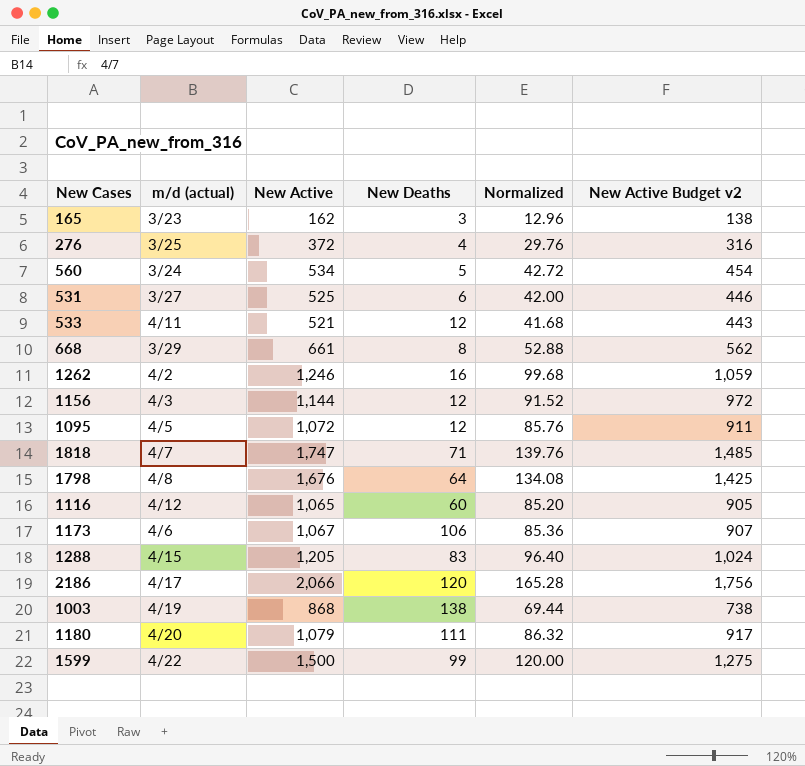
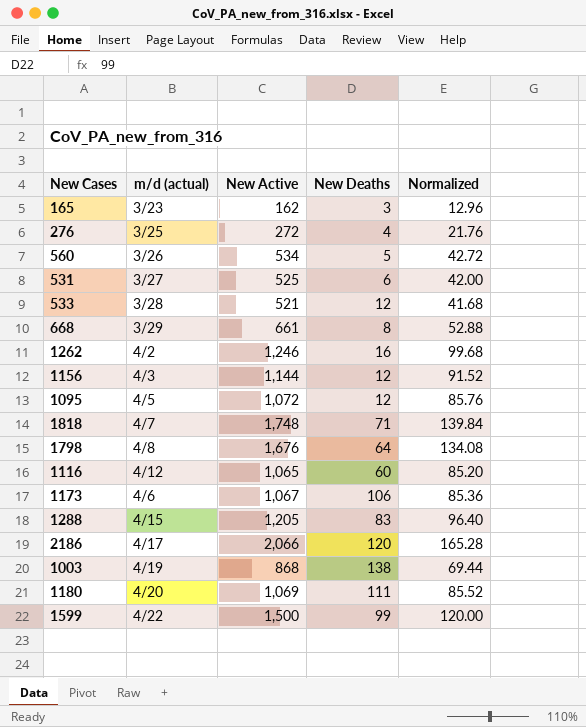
column New Active Budget v2 | formula: [New Active] * 0.85 -> none
276 | New Active: 372 -> 272
276 | Normalized: 29.76 -> 21.76
560 | m/d (actual): 3/24 -> 3/26
533 | m/d (actual): 4/11 -> 3/28
1818 | New Active: 1,747 -> 1,748
1818 | Normalized: 139.76 -> 139.84
1180 | New Active: 1,079 -> 1,069
1180 | Normalized: 86.32 -> 85.52

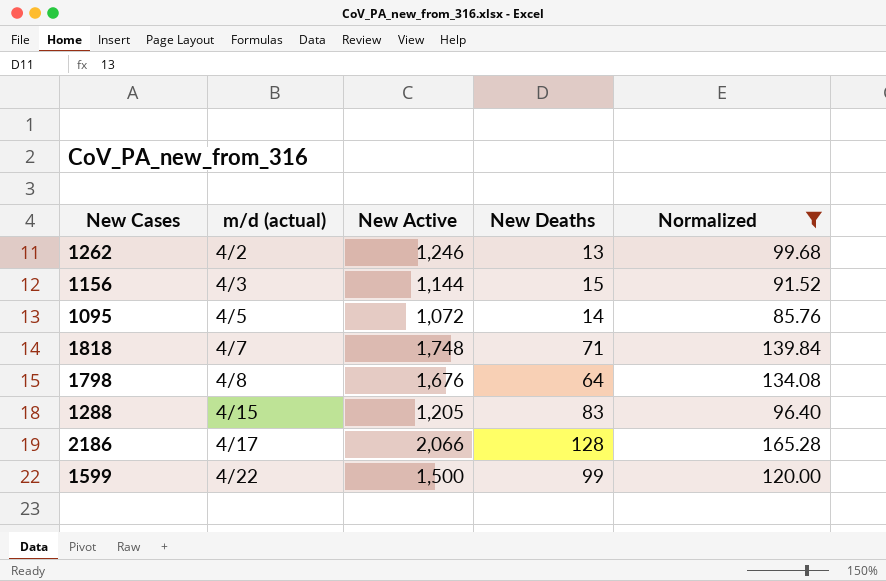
filter: none -> Normalized >= 85.76
1262 | New Deaths: 16 -> 13
1156 | New Deaths: 12 -> 15
1095 | New Deaths: 12 -> 14
2186 | New Deaths: 120 -> 128

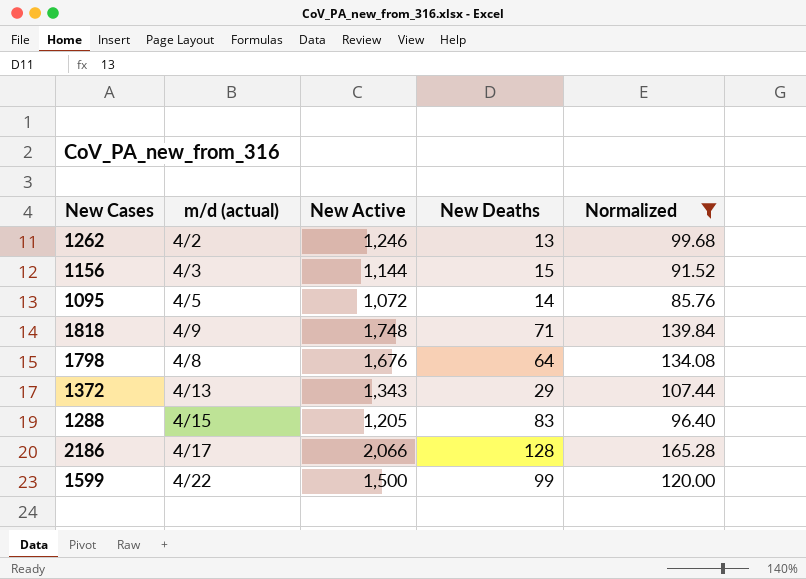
1818 | m/d (actual): 4/7 -> 4/9
row 1372: none -> 4/13 | 1,343 | 29 | 107.44

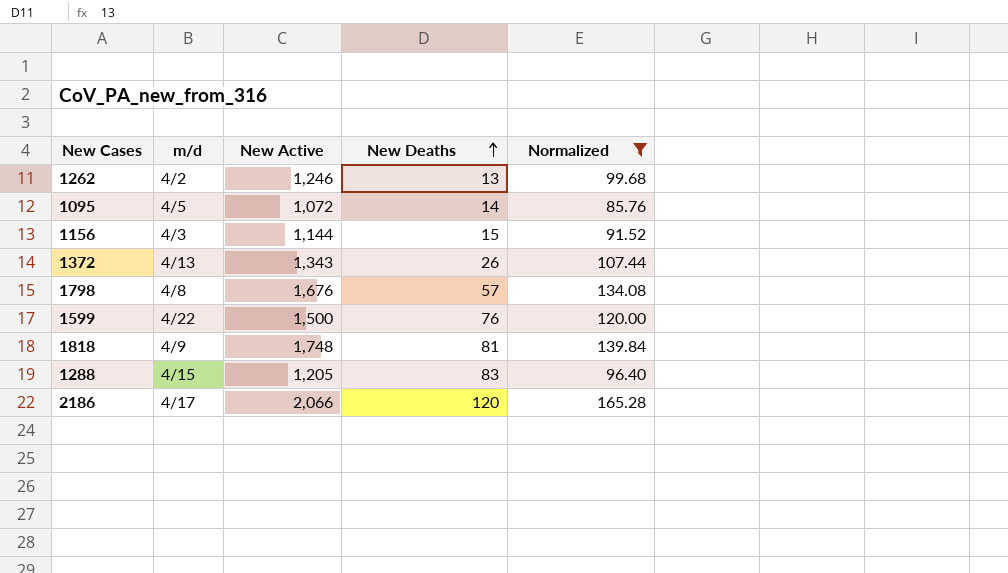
row order: none -> New Deaths ascending
column name: m/d (actual) -> m/d
1372 | New Deaths: 29 -> 26
1798 | New Deaths: 64 -> 57
1599 | New Deaths: 99 -> 76
1818 | New Deaths: 71 -> 81
2186 | New Deaths: 128 -> 120

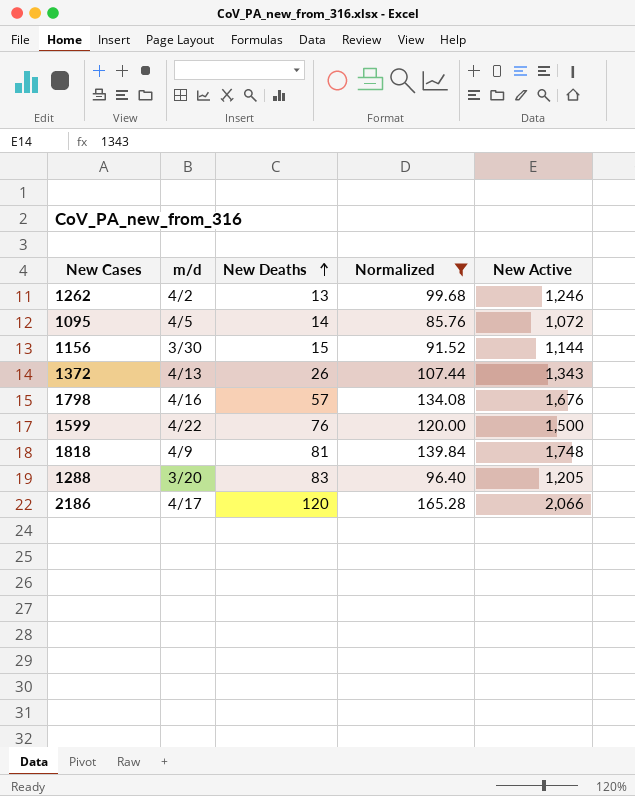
column New Active | position: 3 -> 5
1156 | m/d: 4/3 -> 3/30
1798 | m/d: 4/8 -> 4/16
1288 | m/d: 4/15 -> 3/20

